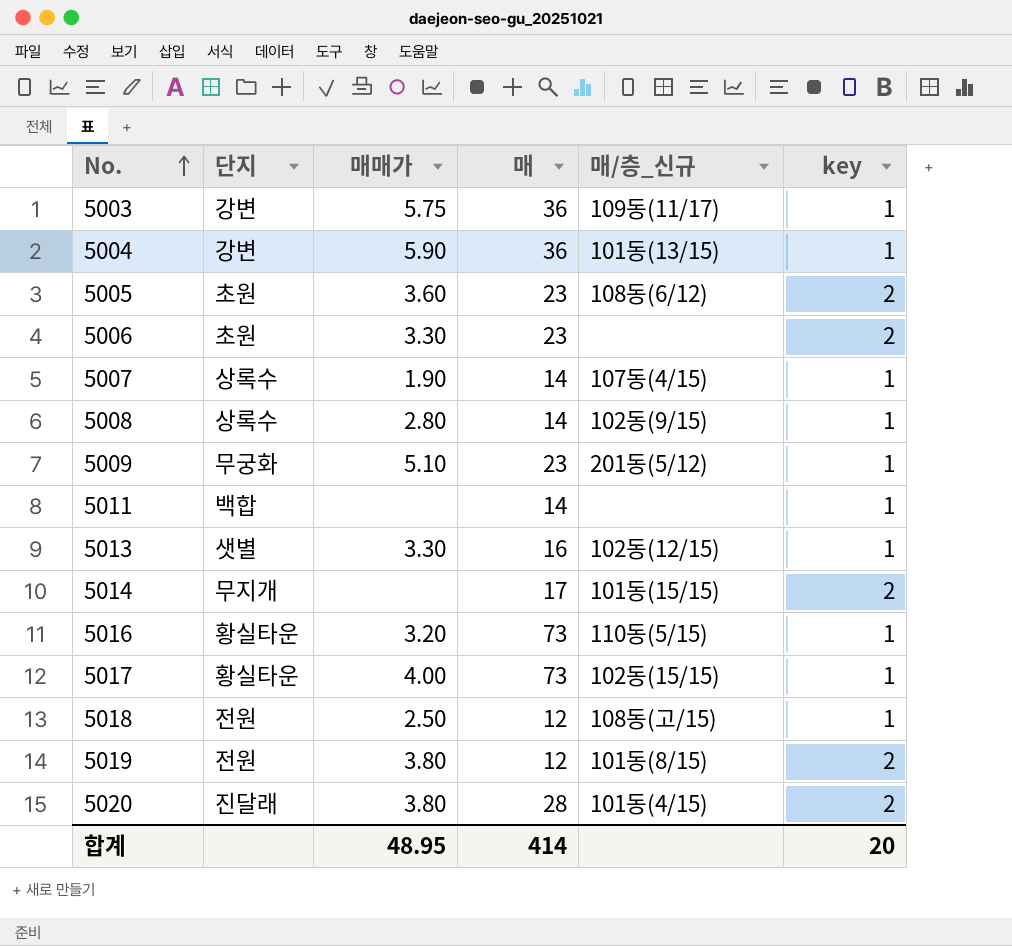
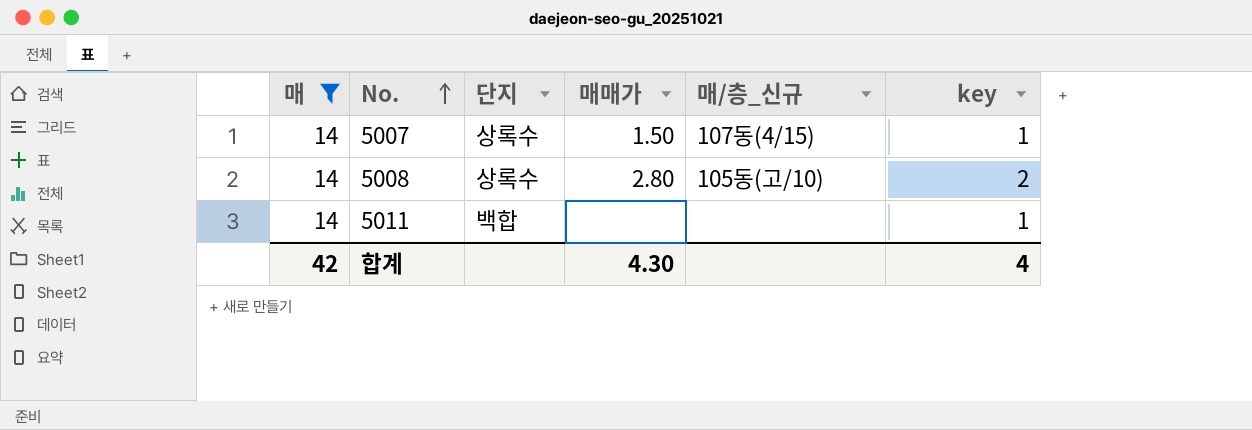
filter: none -> 매 = 14
column 매 | position: 4 -> 1
5007 | 매매가: 1.90 -> 1.50
5008 | 매/층_신규: 102동(9/15) -> 105동(고/10)
5008 | key: 1 -> 2
합계 | 매: 414 -> 42
합계 | 매매가: 48.95 -> 4.30
합계 | key: 20 -> 4

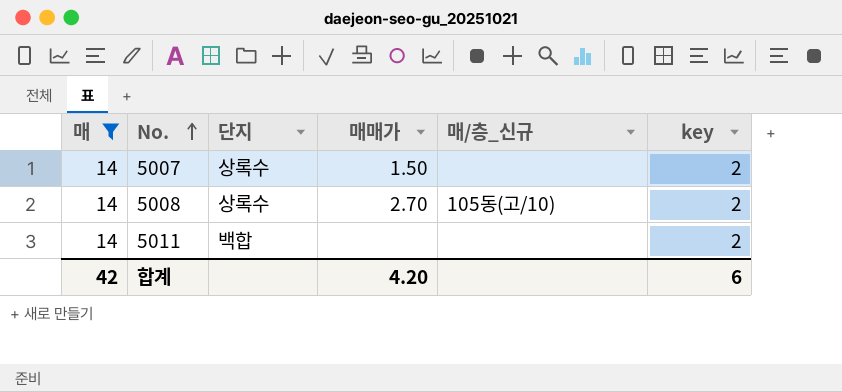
5007 | 매/층_신규: 107동(4/15) -> none
5007 | key: 1 -> 2
5008 | 매매가: 2.80 -> 2.70
5011 | key: 1 -> 2
합계 | 매매가: 4.30 -> 4.20
합계 | key: 4 -> 6

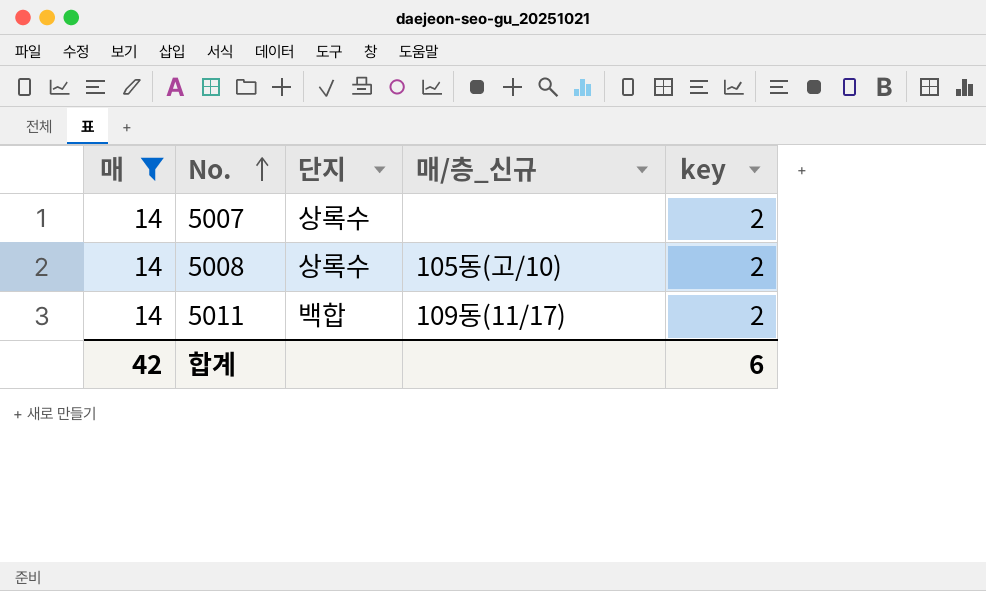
column 매매가 | position: 4 -> none
5011 | 매/층_신규: none -> 109동(11/17)

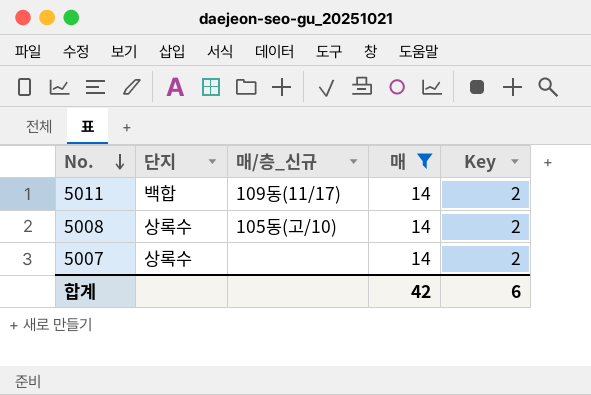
row order: No. ascending -> No. descending
column 매 | position: 1 -> 4
column name: key -> Key

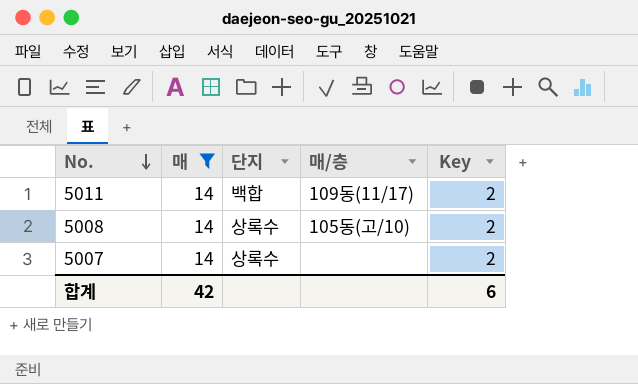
column 매 | position: 4 -> 2
column name: 매/층_신규 -> 매/층

